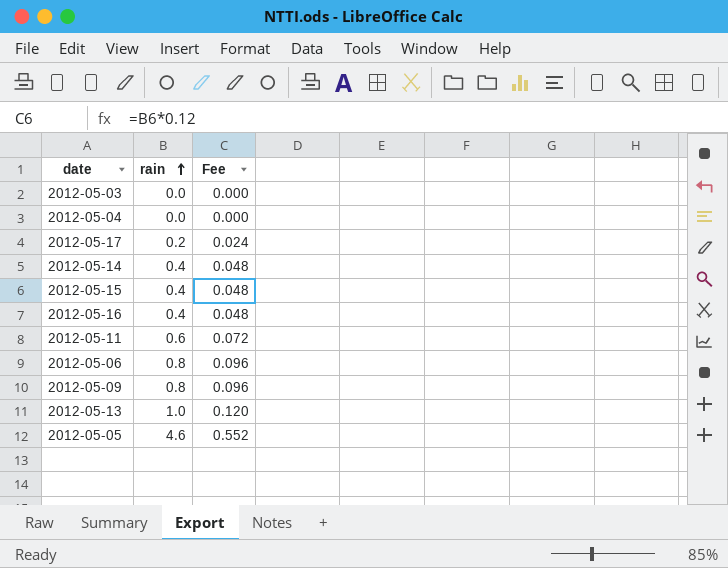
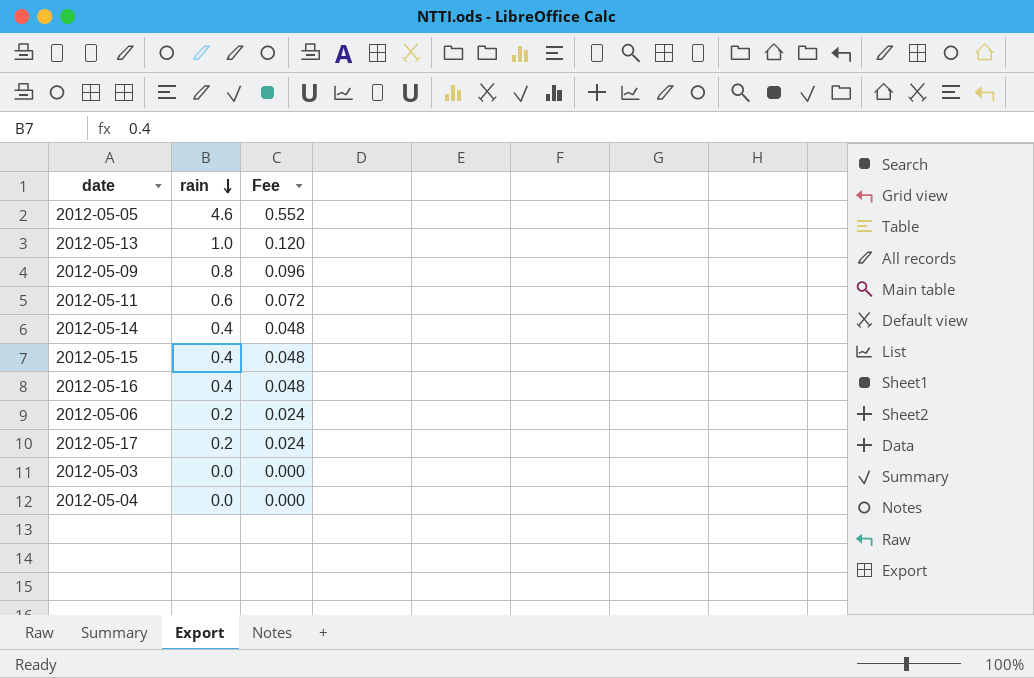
row order: rain ascending -> rain descending
2012-05-06 | rain: 0.8 -> 0.2
2012-05-06 | Fee: 0.096 -> 0.024

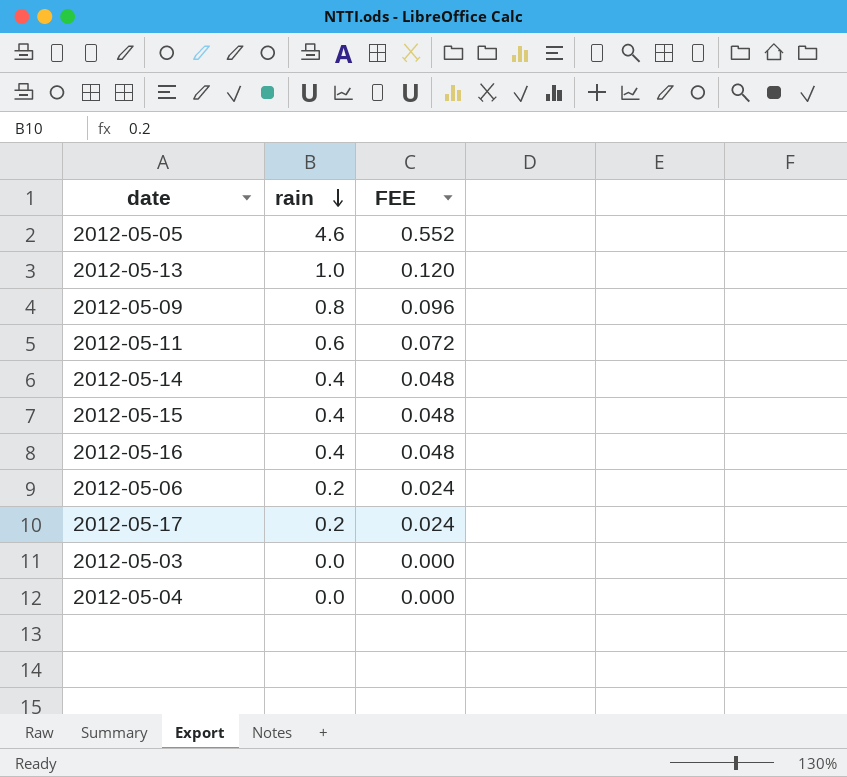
column name: Fee -> FEE

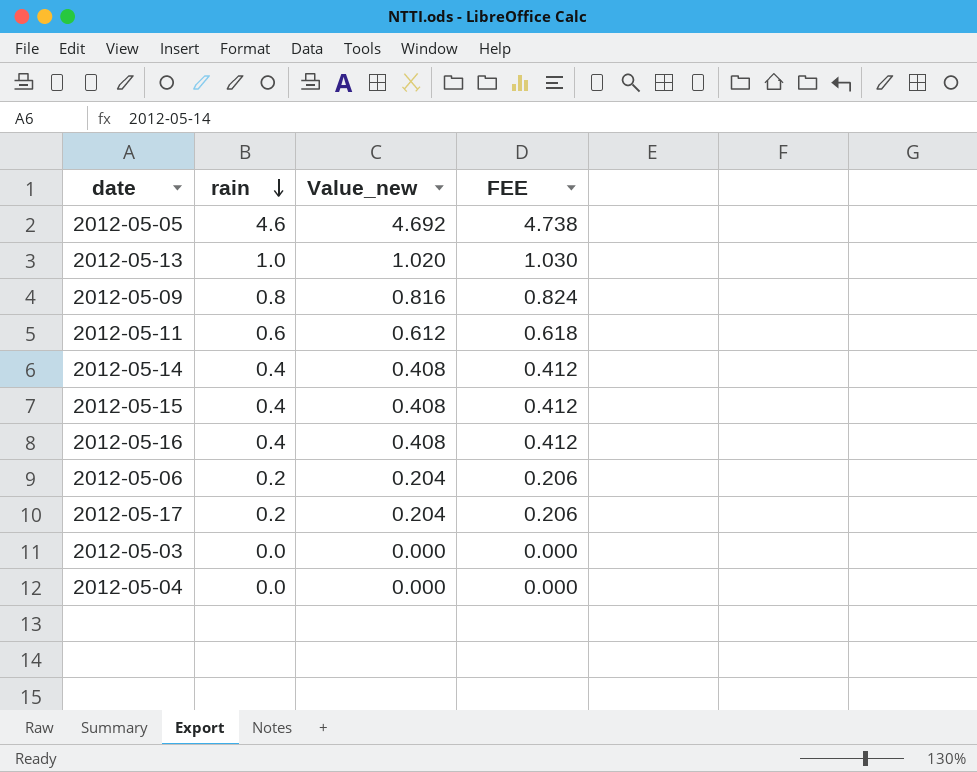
column Value_new | formula: none -> [rain] * 1.02
column FEE | formula: [rain] * 0.12 -> [rain] * 1.03

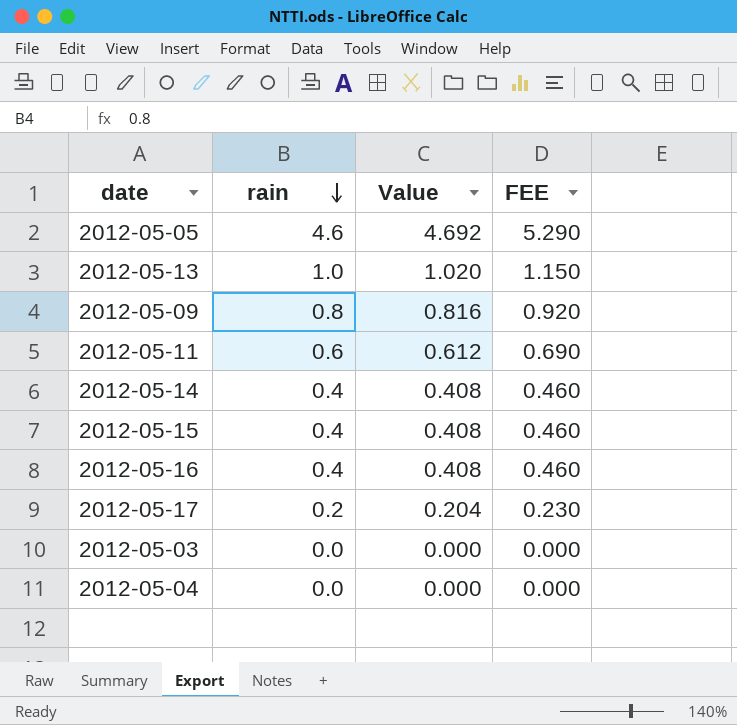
column name: Value_new -> Value
column FEE | formula: [rain] * 1.03 -> [rain] * 1.15
row 2012-05-06: 0.2 | 0.204 | 0.206 -> none

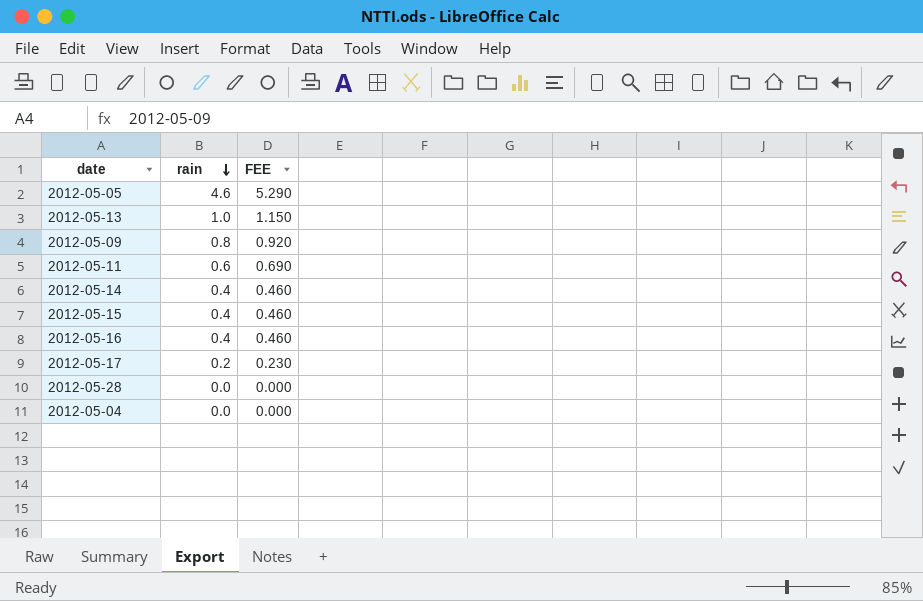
column Value | formula: [rain] * 1.02 -> none
row 2012-05-03: 0.0 | 0.000 | 0.000 -> none
row 2012-05-28: none -> 0.0 | 0.000

